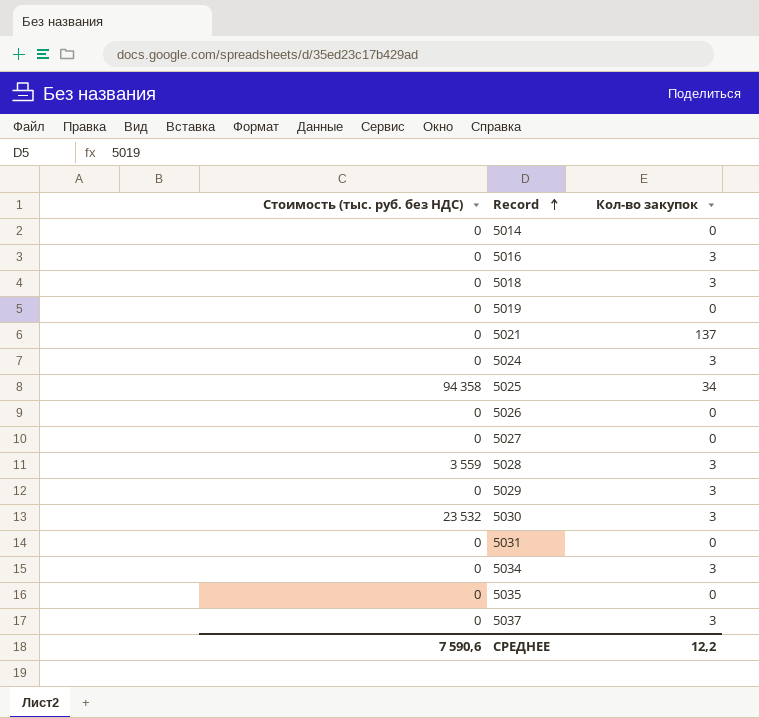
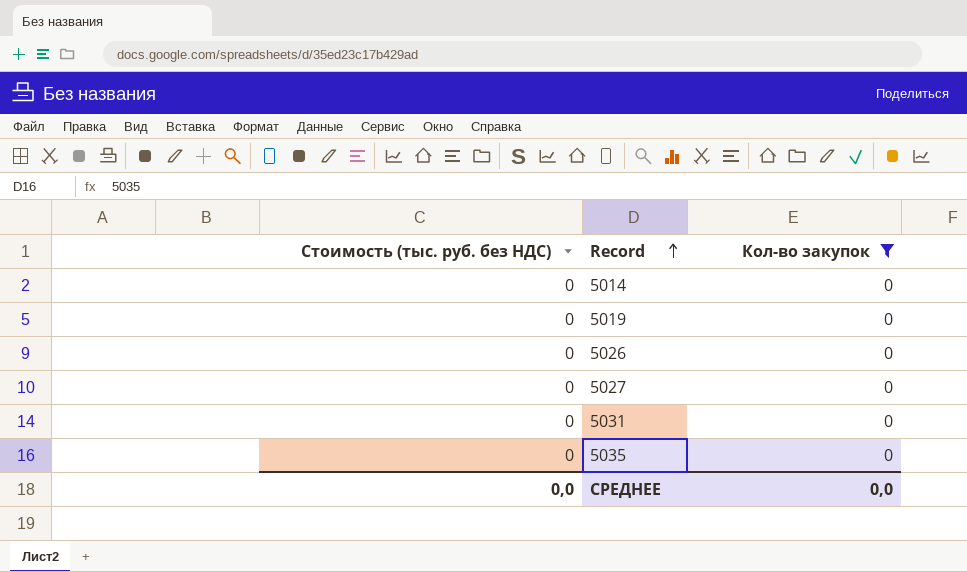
filter: none -> Кол-во закупок = 0
СРЕДНЕЕ | Стоимость (тыс. руб. без НДС): 7 590,6 -> 0,0
СРЕДНЕЕ | Кол-во закупок: 12,2 -> 0,0

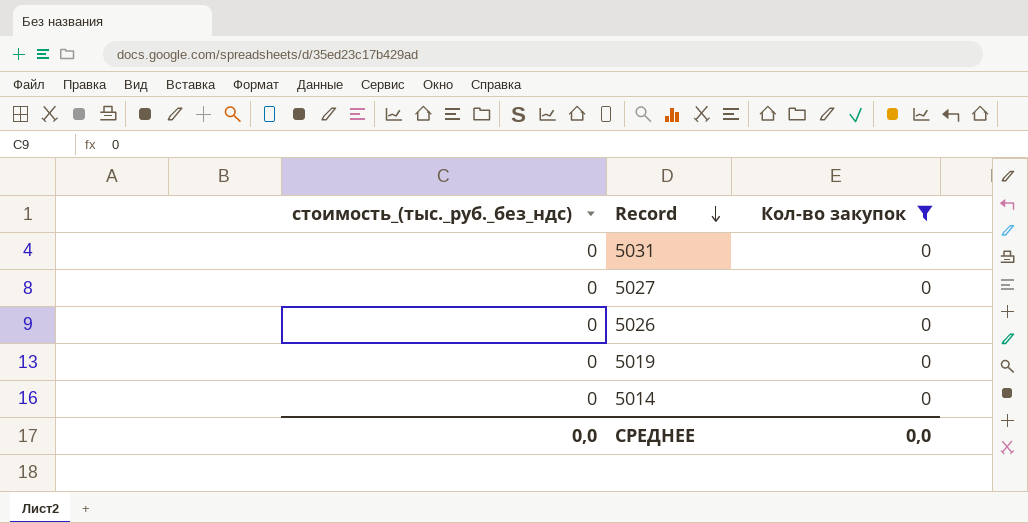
row order: Record ascending -> Record descending
column name: Стоимость (тыс. руб. без НДС) -> стоимость_(тыс._руб._без_ндс)
row 5035: 0 | 0 -> none

